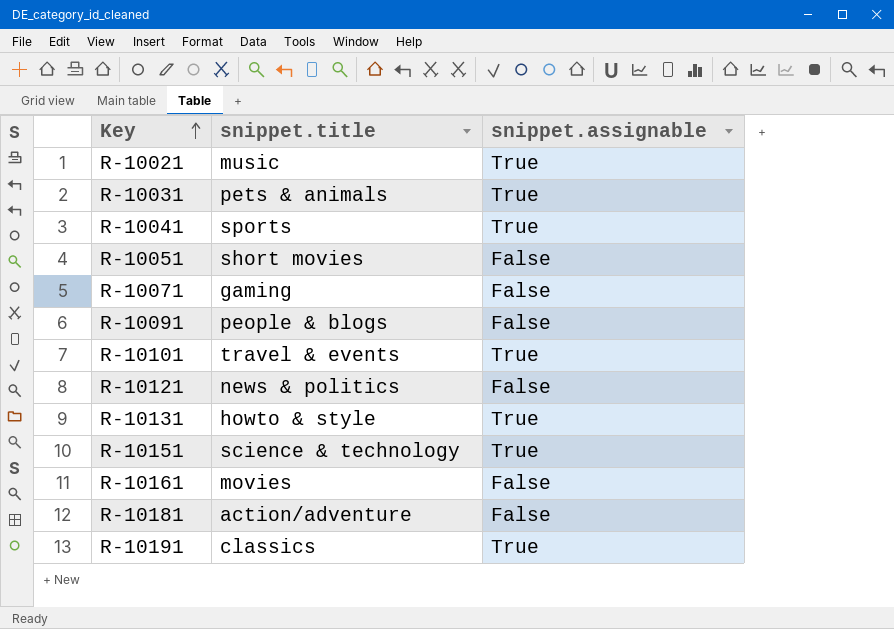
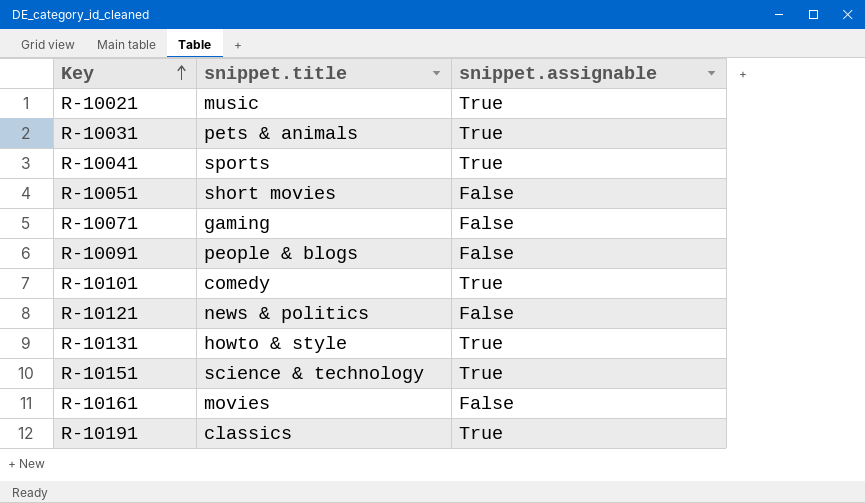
row R-10181: action/adventure | False -> none
R-10101 | snippet.title: travel & events -> comedy

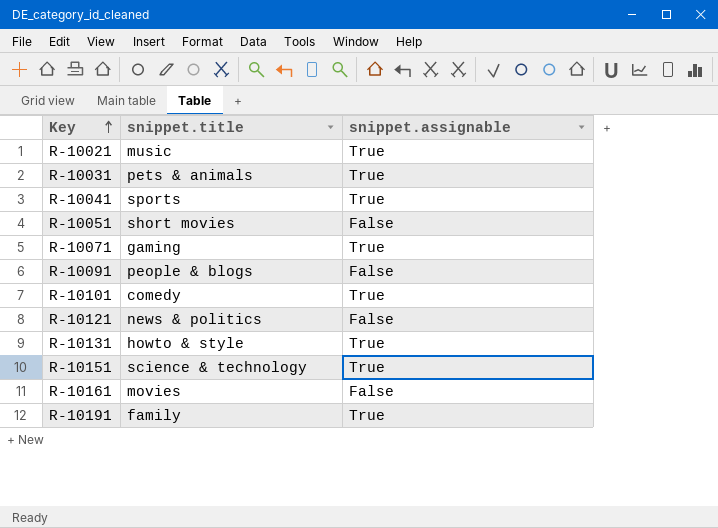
R-10071 | snippet.assignable: False -> True
R-10191 | snippet.title: classics -> family

